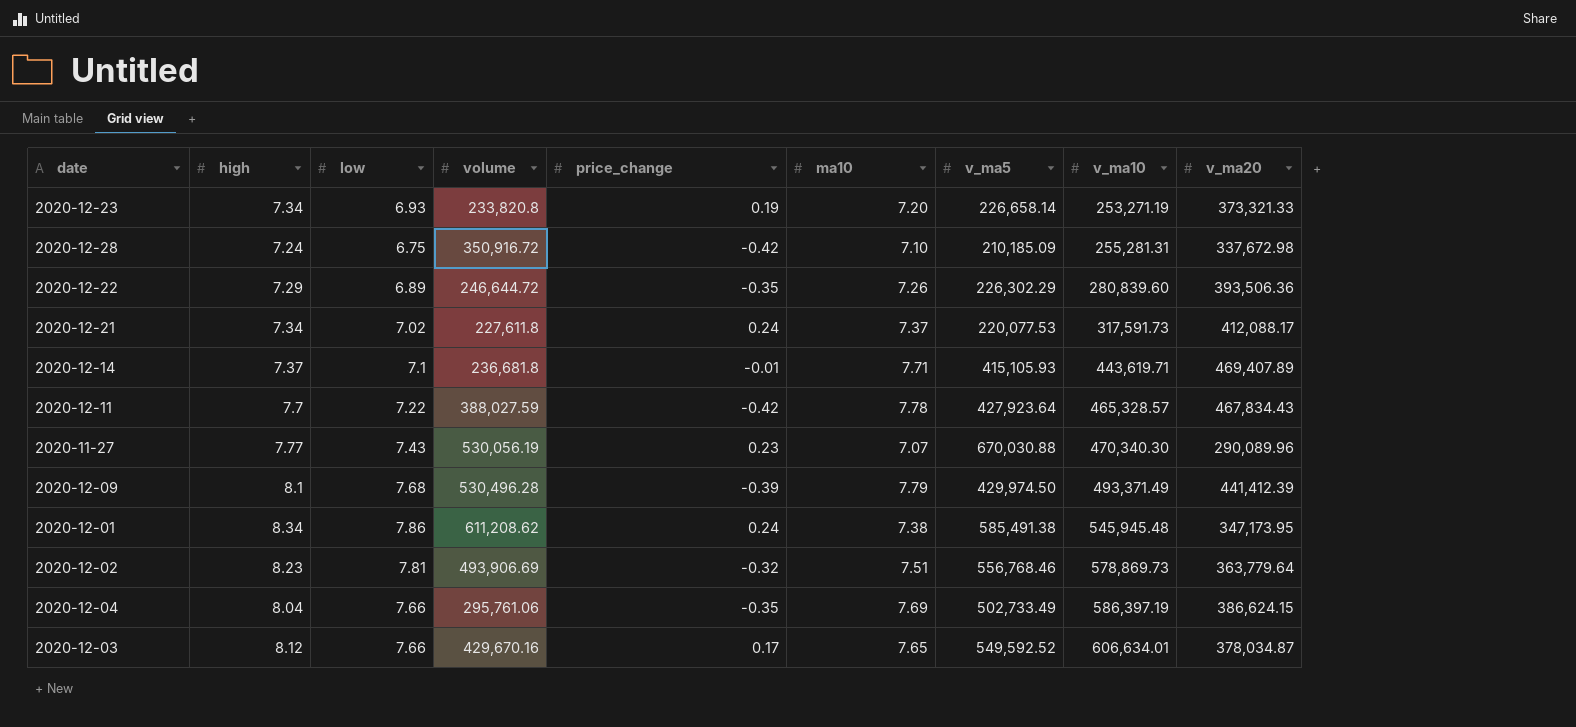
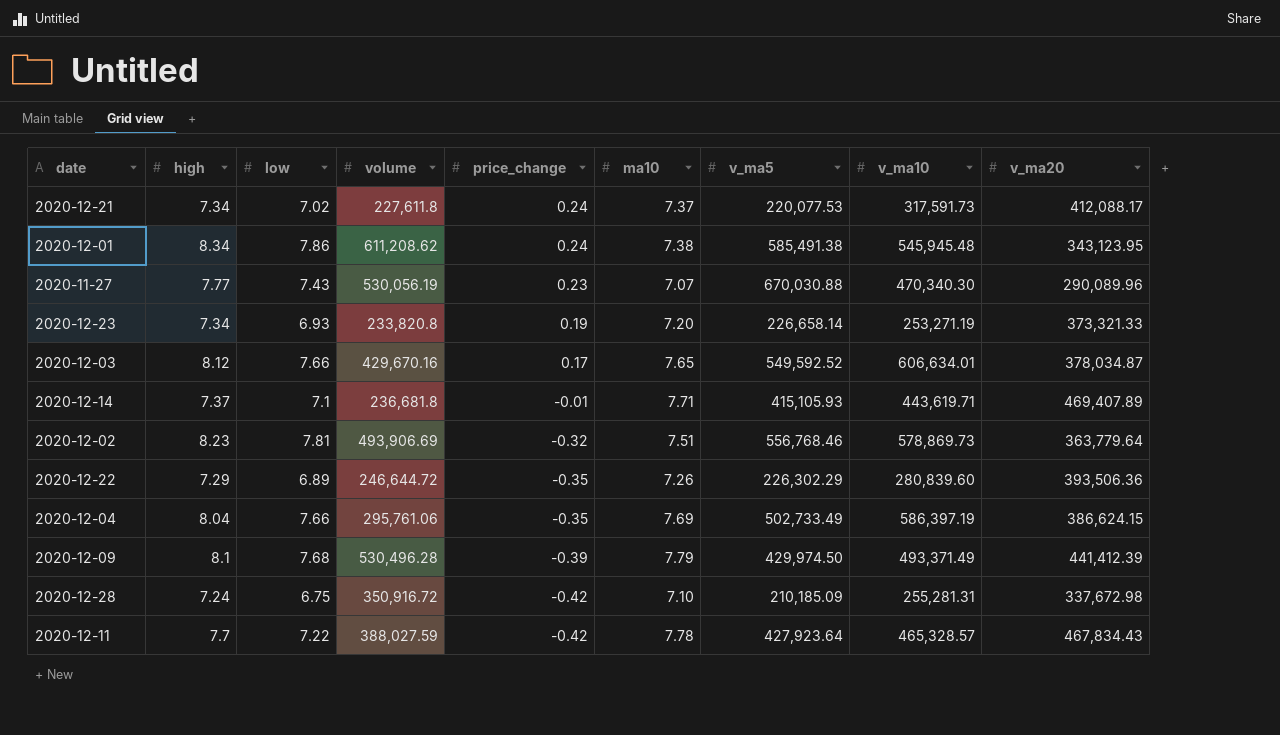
row order: v_ma10 ascending -> price_change descending
2020-12-01 | v_ma20: 347,173.95 -> 343,123.95

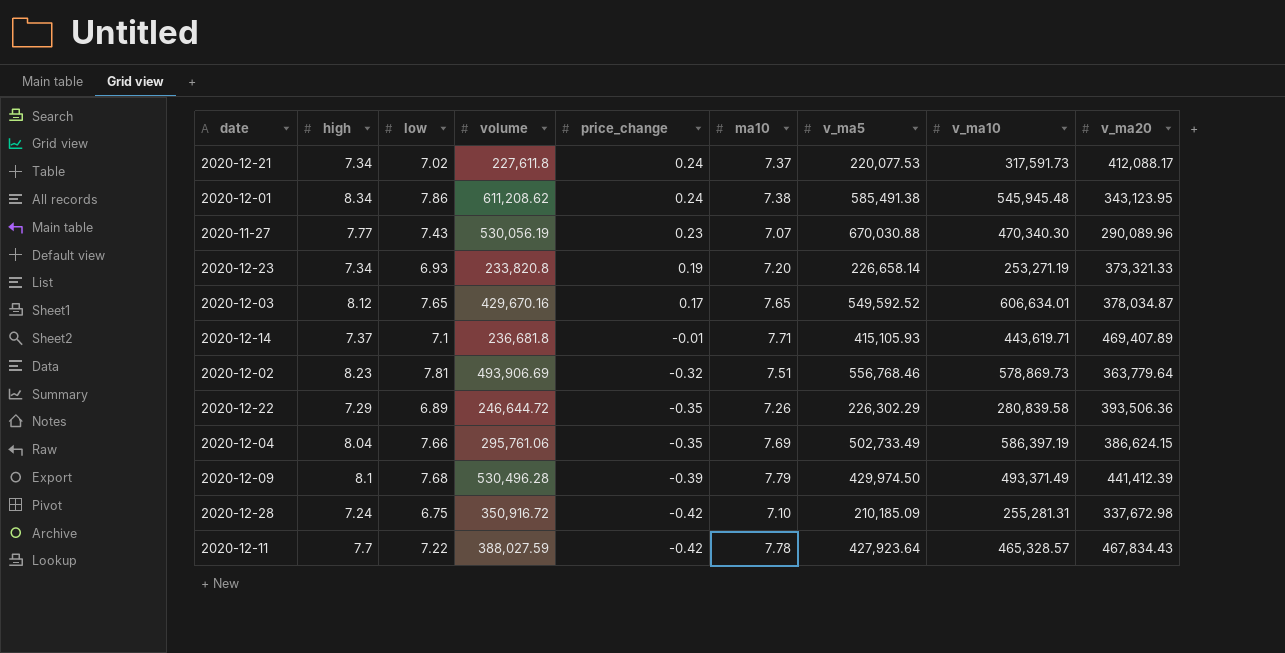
2020-12-03 | low: 7.66 -> 7.65
2020-12-22 | v_ma10: 280,839.60 -> 280,839.58

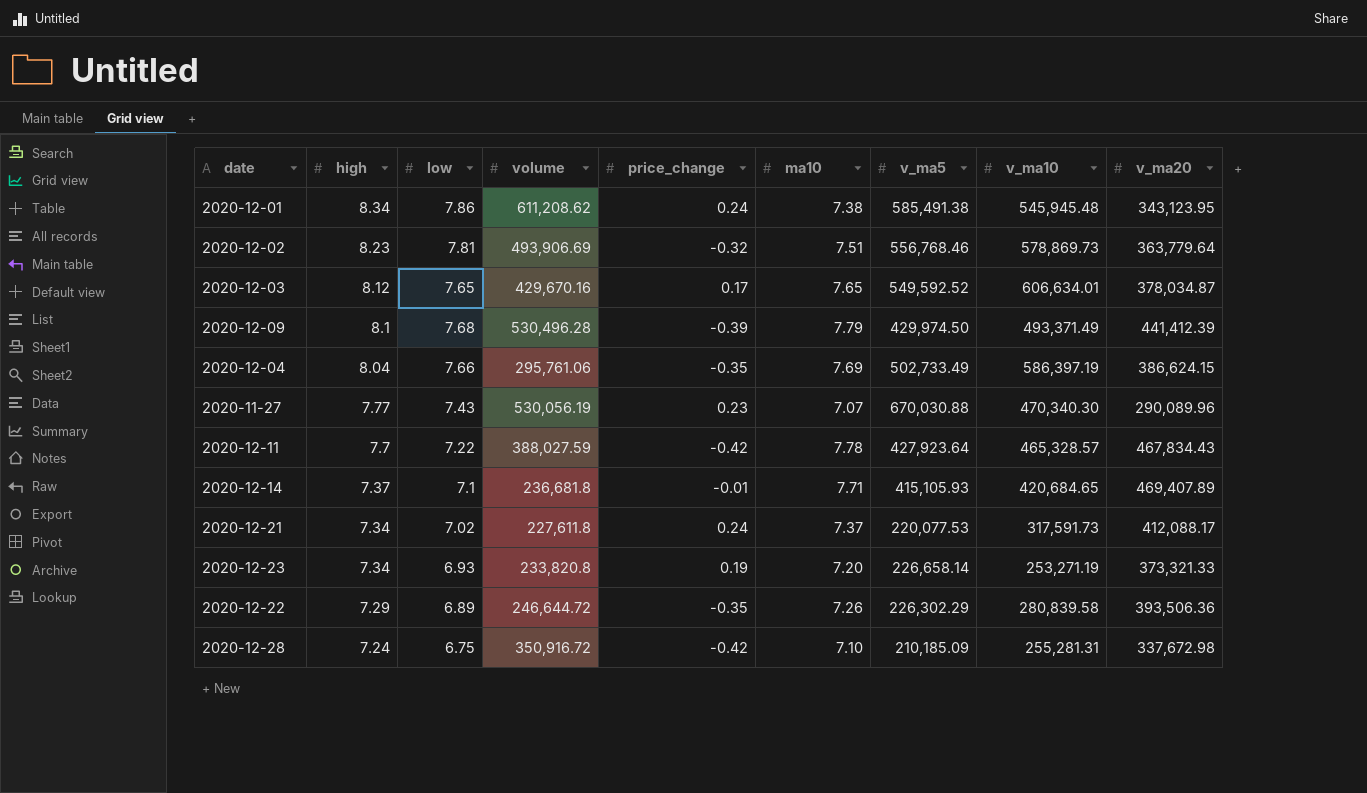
row order: price_change descending -> high descending
2020-12-14 | v_ma10: 443,619.71 -> 420,684.65

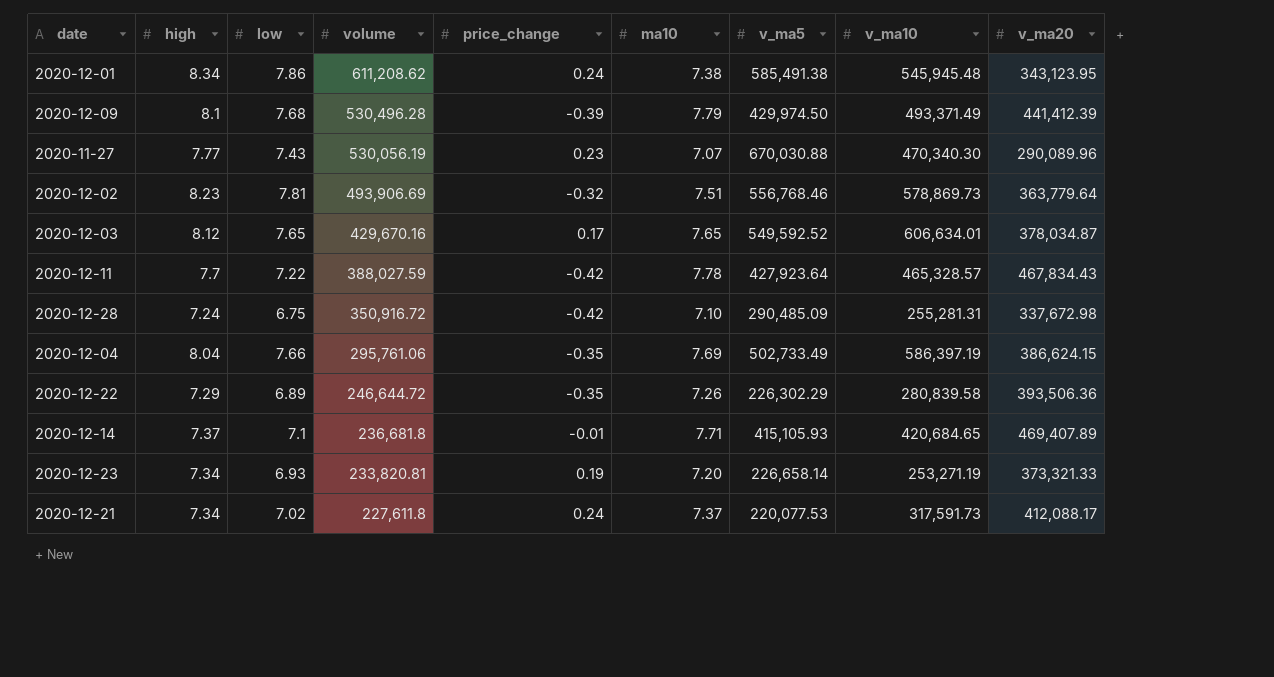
row order: high descending -> volume descending
2020-12-28 | v_ma5: 210,185.09 -> 290,485.09
2020-12-23 | volume: 233,820.8 -> 233,820.81

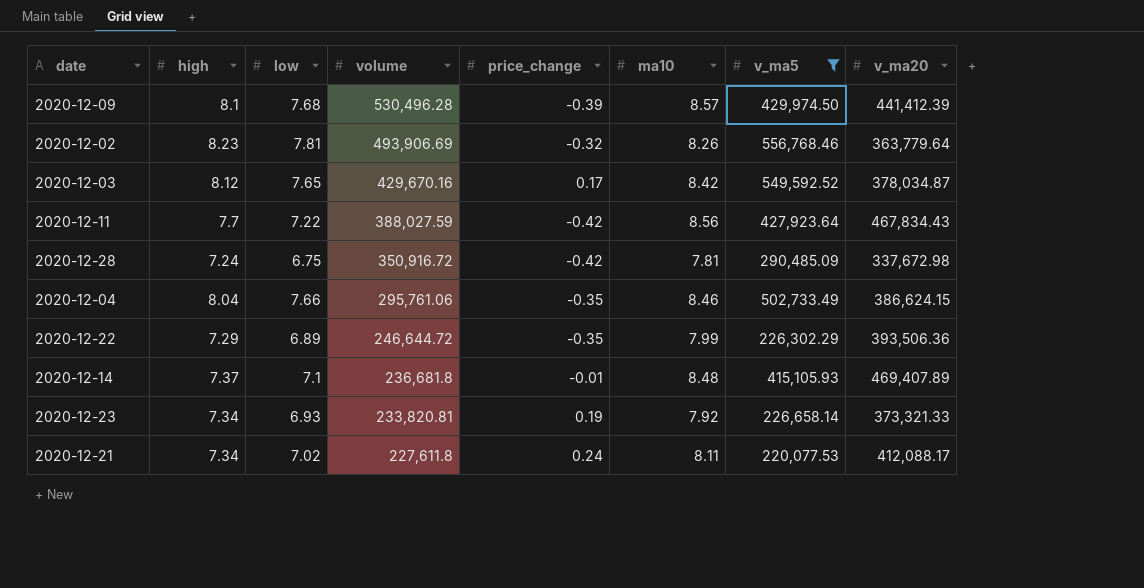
filter: none -> v_ma5 <= 556,768.46
column v_ma10 | position: 8 -> none
2020-12-09 | ma10: 7.79 -> 8.57
2020-12-02 | ma10: 7.51 -> 8.26
2020-12-03 | ma10: 7.65 -> 8.42
2020-12-11 | ma10: 7.78 -> 8.56
2020-12-28 | ma10: 7.10 -> 7.81
2020-12-04 | ma10: 7.69 -> 8.46
2020-12-22 | ma10: 7.26 -> 7.99
2020-12-14 | ma10: 7.71 -> 8.48
2020-12-23 | ma10: 7.20 -> 7.92
2020-12-21 | ma10: 7.37 -> 8.11

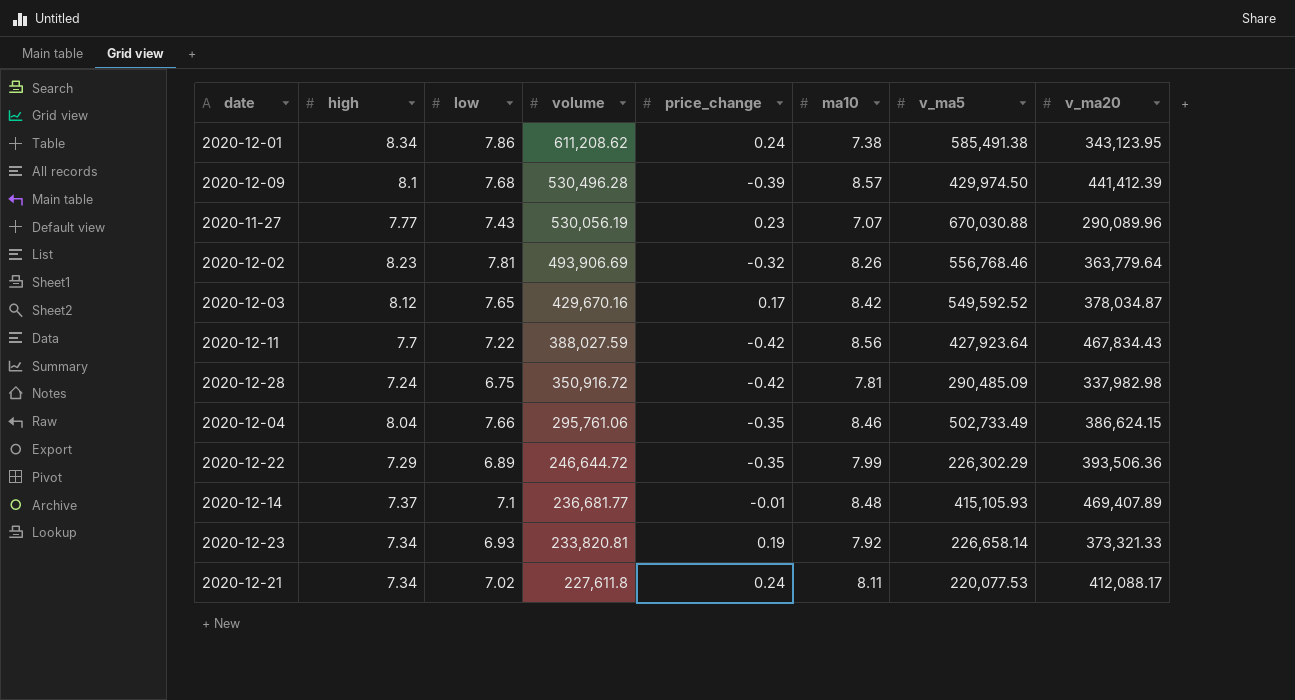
filter: v_ma5 <= 556,768.46 -> none
2020-12-28 | v_ma20: 337,672.98 -> 337,982.98
2020-12-14 | volume: 236,681.8 -> 236,681.77

